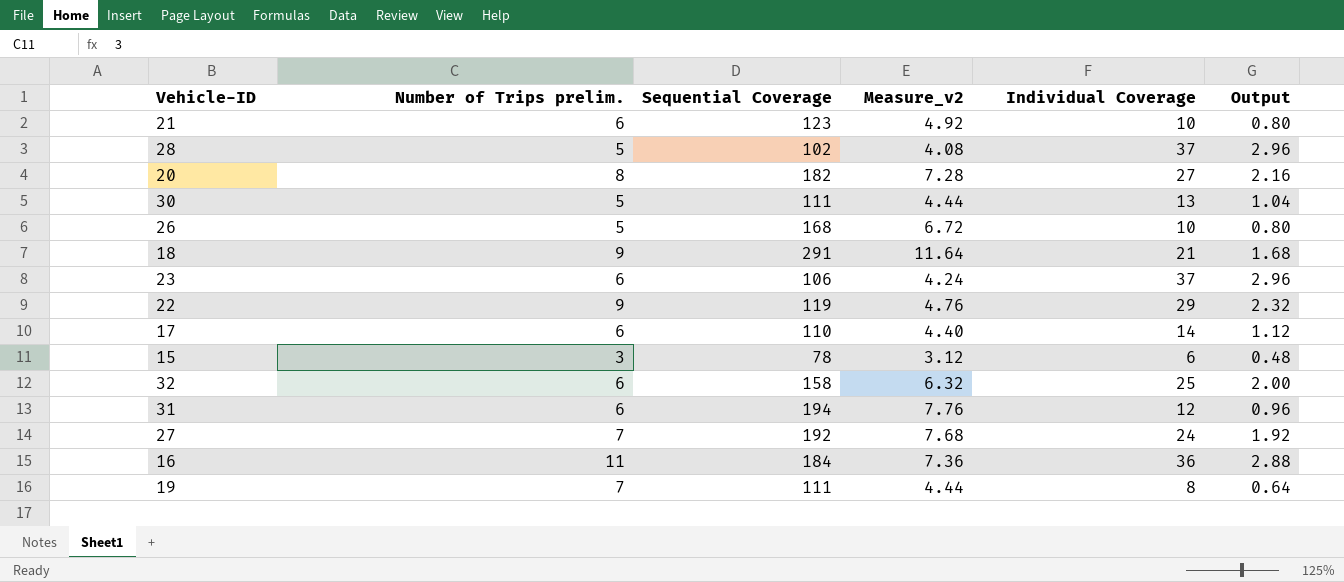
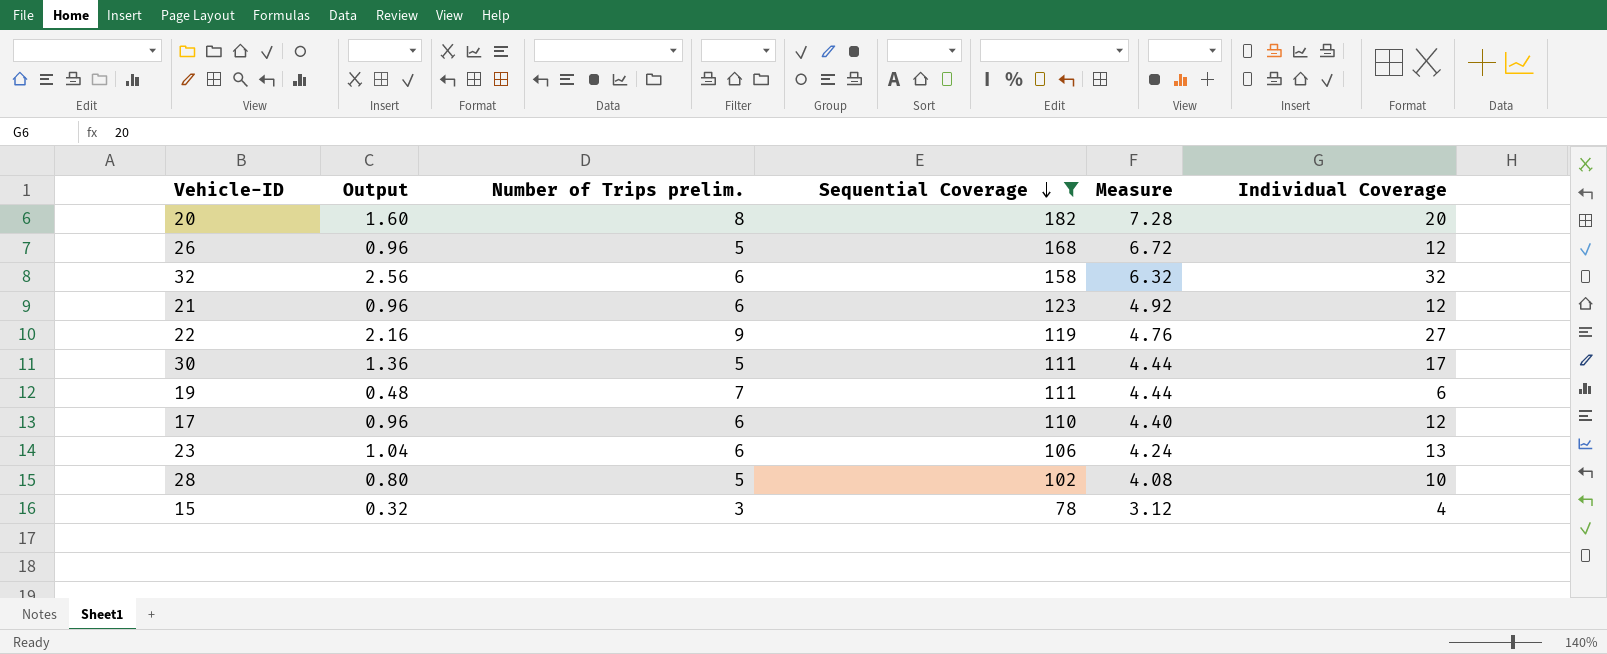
filter: none -> Sequential Coverage <= 182
row order: none -> Sequential Coverage descending
column Output | position: 6 -> 2
column name: Measure_v2 -> Measure
20 | Output: 2.16 -> 1.60
20 | Individual Coverage: 27 -> 20
26 | Output: 0.80 -> 0.96
26 | Individual Coverage: 10 -> 12
32 | Output: 2.00 -> 2.56
32 | Individual Coverage: 25 -> 32
21 | Output: 0.80 -> 0.96
21 | Individual Coverage: 10 -> 12
22 | Output: 2.32 -> 2.16
22 | Individual Coverage: 29 -> 27
30 | Output: 1.04 -> 1.36
30 | Individual Coverage: 13 -> 17
19 | Output: 0.64 -> 0.48
19 | Individual Coverage: 8 -> 6
17 | Output: 1.12 -> 0.96
17 | Individual Coverage: 14 -> 12
23 | Output: 2.96 -> 1.04
23 | Individual Coverage: 37 -> 13
28 | Output: 2.96 -> 0.80
28 | Individual Coverage: 37 -> 10
15 | Output: 0.48 -> 0.32
15 | Individual Coverage: 6 -> 4

